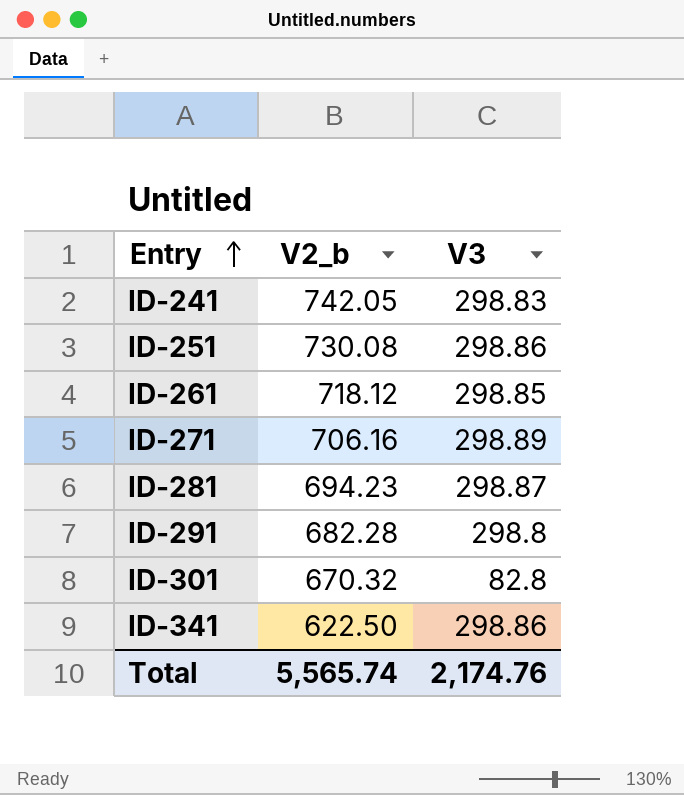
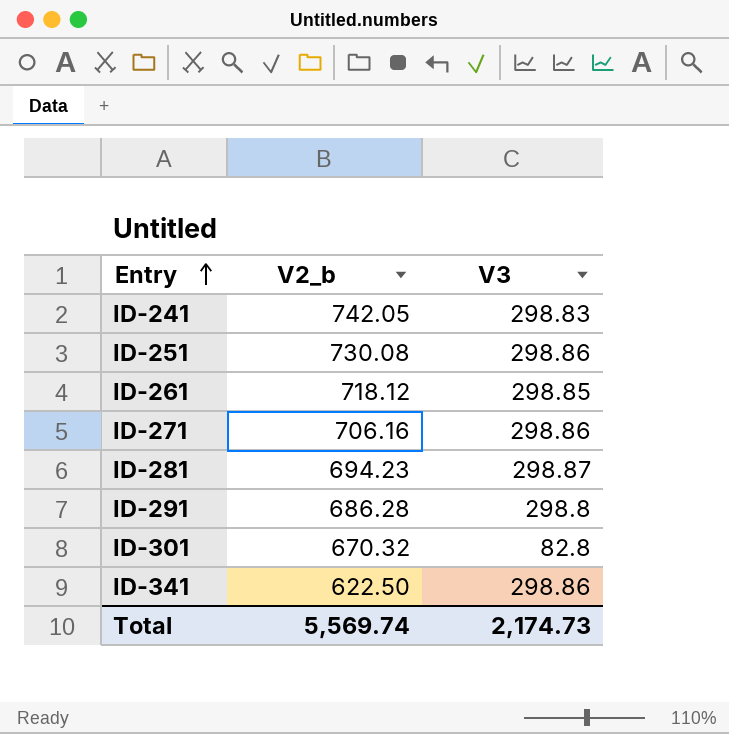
ID-271 | V3: 298.89 -> 298.86
ID-291 | V2_b: 682.28 -> 686.28
Total | V2_b: 5,565.74 -> 5,569.74
Total | V3: 2,174.76 -> 2,174.73

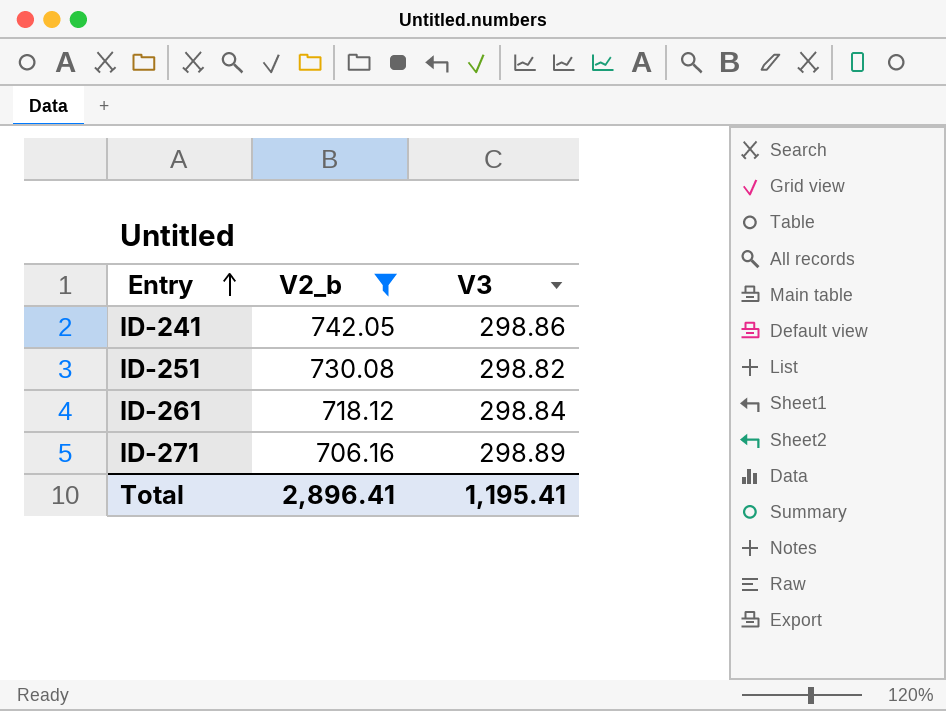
filter: none -> V2_b >= 706.16
ID-241 | V3: 298.83 -> 298.86
ID-251 | V3: 298.86 -> 298.82
ID-261 | V3: 298.85 -> 298.84
ID-271 | V3: 298.86 -> 298.89
Total | V2_b: 5,569.74 -> 2,896.41
Total | V3: 2,174.73 -> 1,195.41

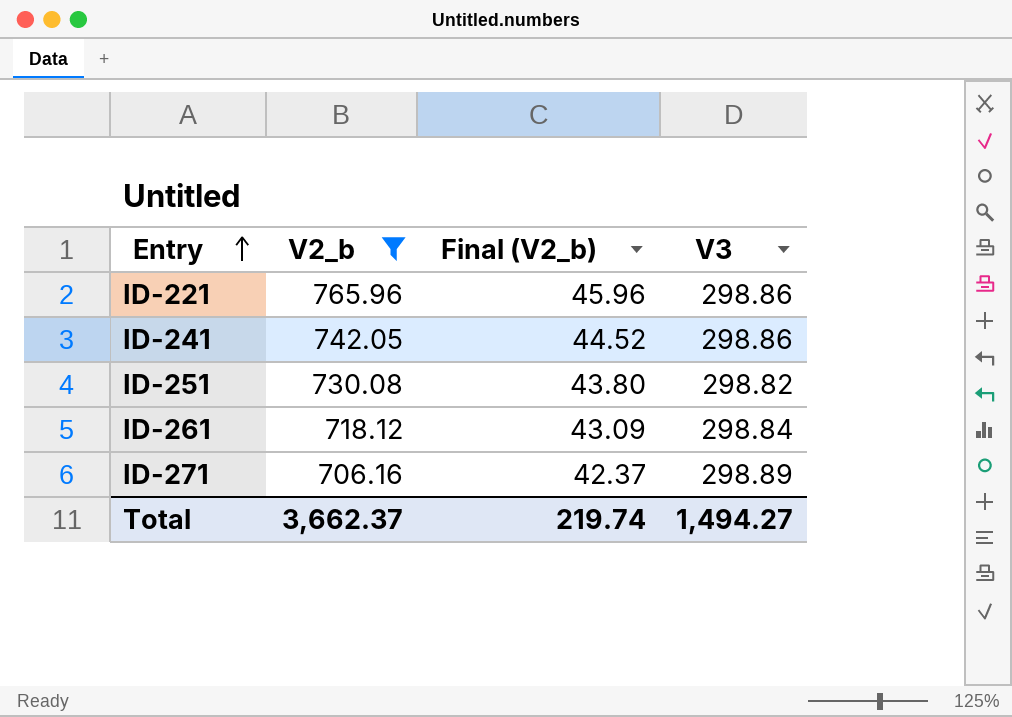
column Final (V2_b) | formula: none -> [V2_b] * 0.06
row ID-221: none -> 765.96 | 45.96 | 298.86
Total | V2_b: 2,896.41 -> 3,662.37
Total | V3: 1,195.41 -> 1,494.27

